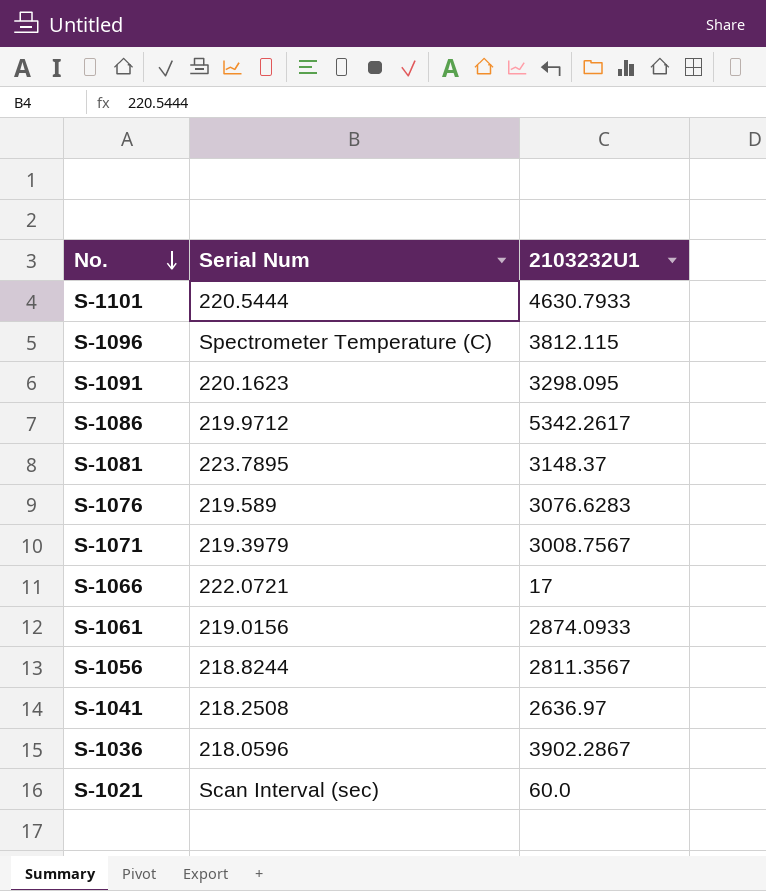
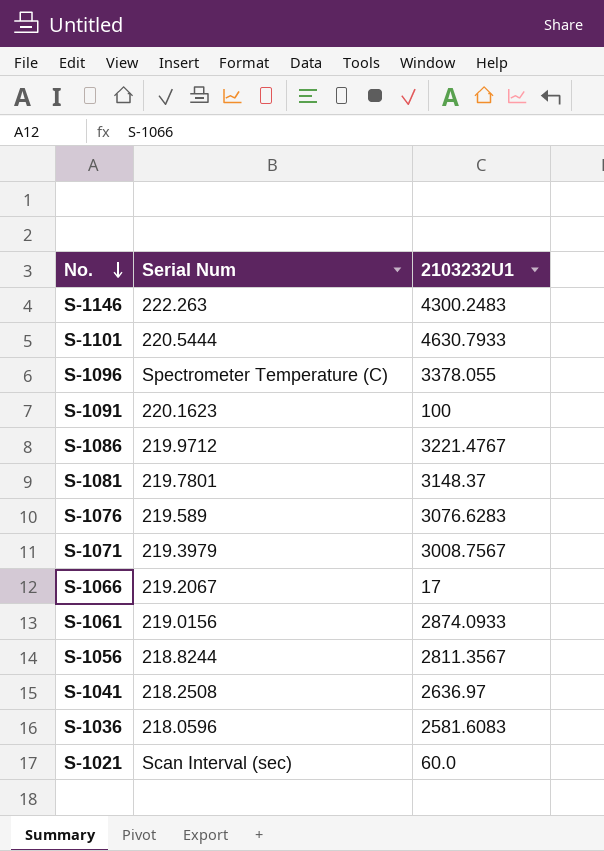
row S-1146: none -> 222.263 | 4300.2483
S-1096 | 2103232U1: 3812.115 -> 3378.055
S-1091 | 2103232U1: 3298.095 -> 100
S-1086 | 2103232U1: 5342.2617 -> 3221.4767
S-1081 | Serial Num: 223.7895 -> 219.7801
S-1066 | Serial Num: 222.0721 -> 219.2067
S-1036 | 2103232U1: 3902.2867 -> 2581.6083

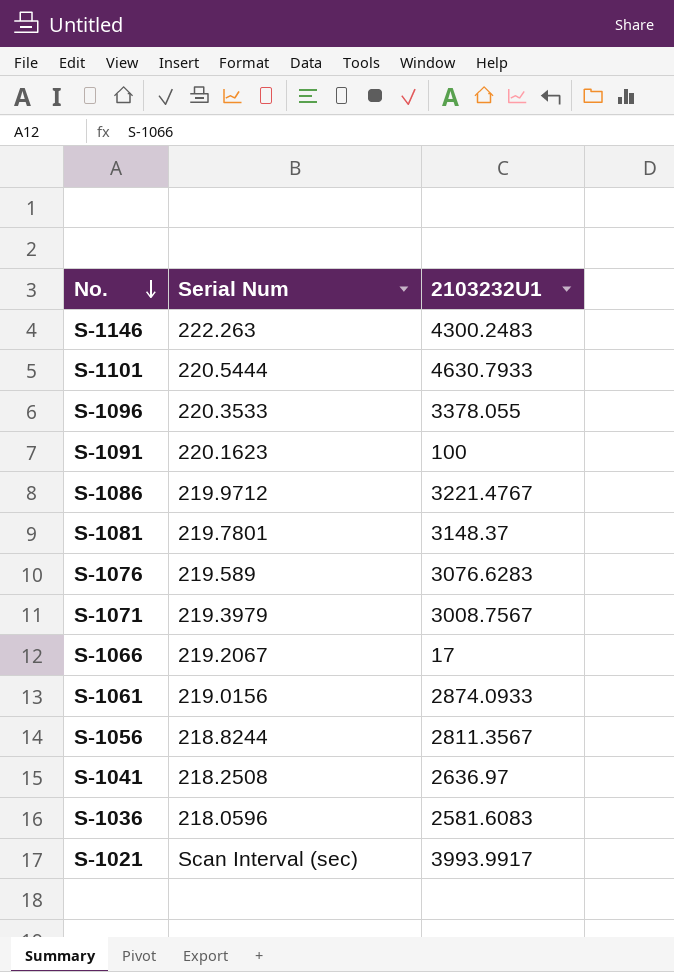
S-1096 | Serial Num: Spectrometer Temperature (C) -> 220.3533
S-1021 | 2103232U1: 60.0 -> 3993.9917

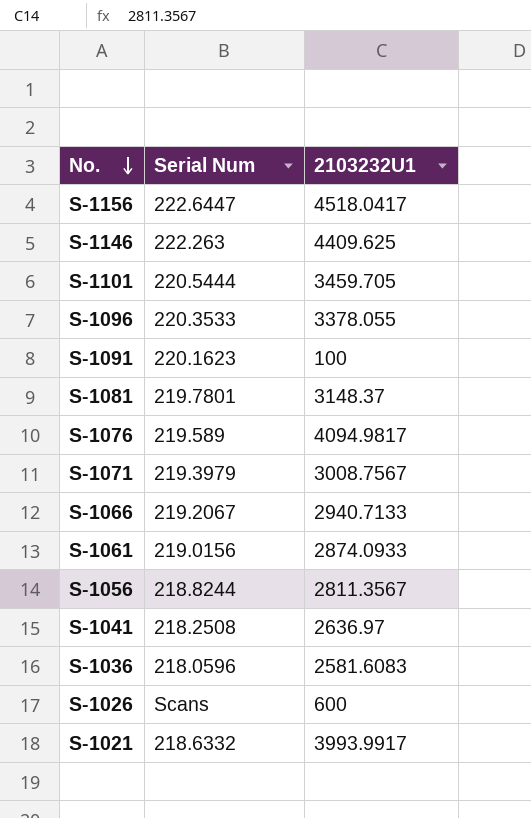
row S-1086: 219.9712 | 3221.4767 -> none
row S-1156: none -> 222.6447 | 4518.0417
S-1146 | 2103232U1: 4300.2483 -> 4409.625
S-1101 | 2103232U1: 4630.7933 -> 3459.705
S-1076 | 2103232U1: 3076.6283 -> 4094.9817
S-1066 | 2103232U1: 17 -> 2940.7133
row S-1026: none -> Scans | 600
S-1021 | Serial Num: Scan Interval (sec) -> 218.6332

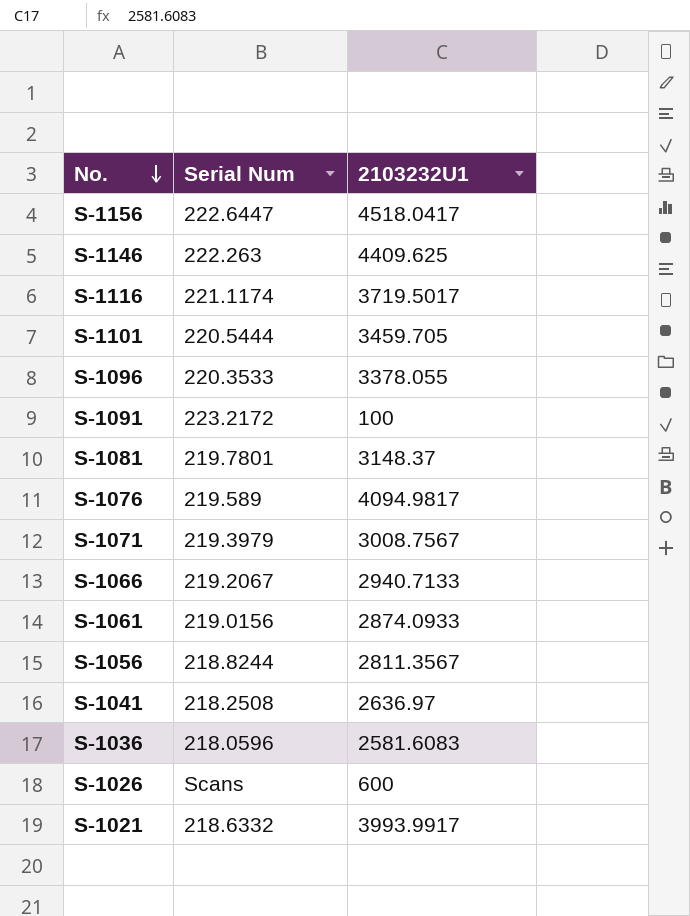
row S-1116: none -> 221.1174 | 3719.5017
S-1091 | Serial Num: 220.1623 -> 223.2172

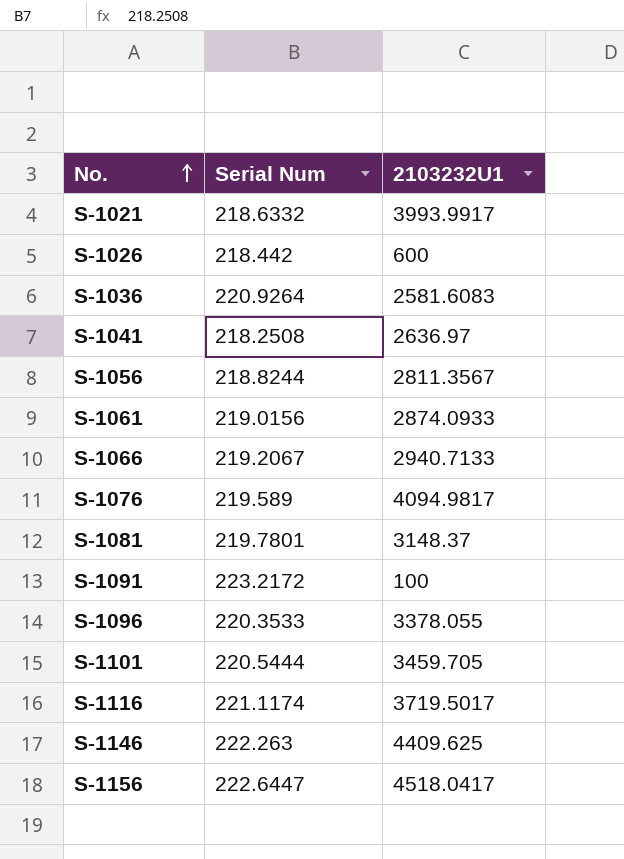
row order: No. descending -> No. ascending
row S-1071: 219.3979 | 3008.7567 -> none
S-1026 | Serial Num: Scans -> 218.442
S-1036 | Serial Num: 218.0596 -> 220.9264

